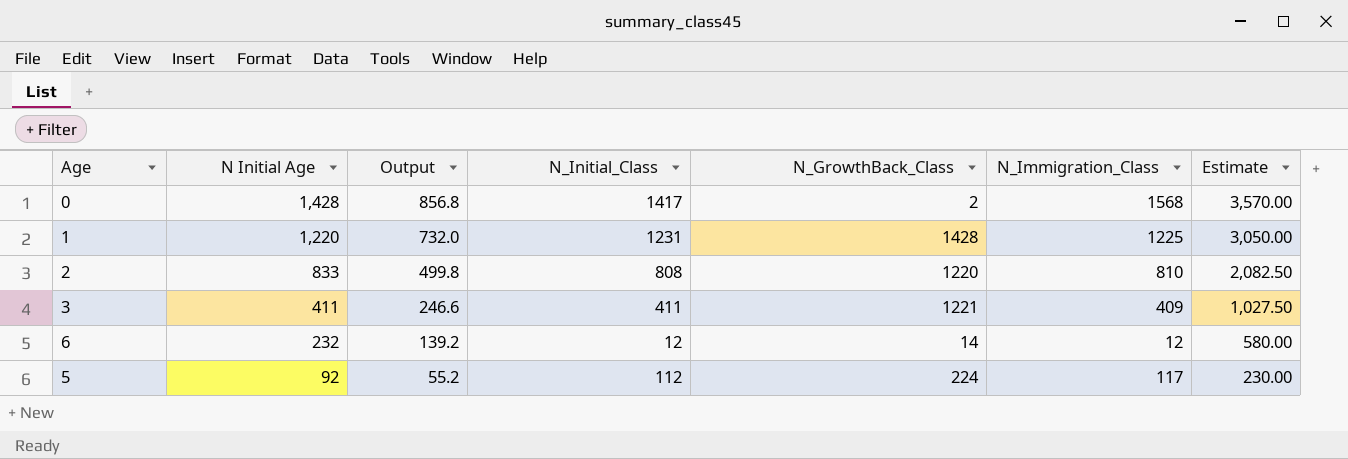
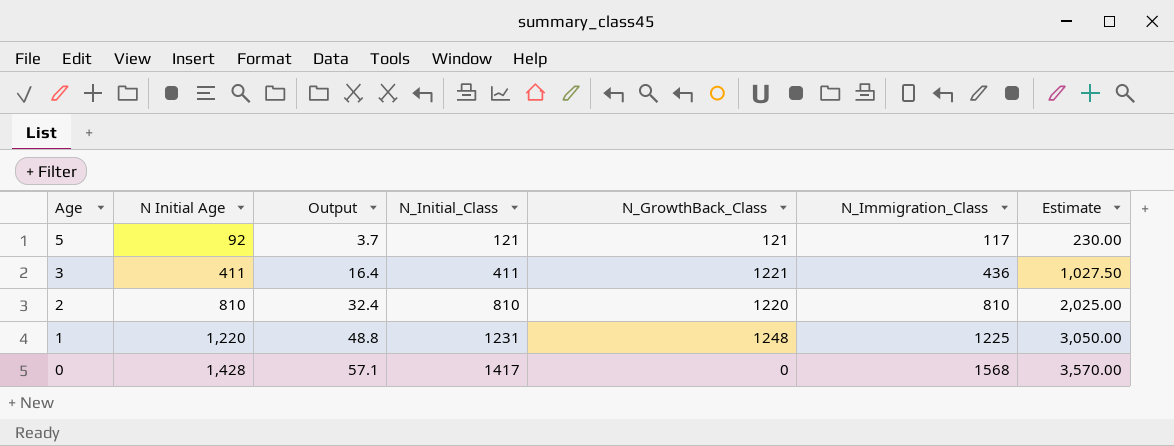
row order: N Initial Age descending -> Age descending
column Output | formula: [N Initial Age] * 0.6 -> [N Initial Age] * 0.04
row 6: 232 | 139.2 | 12 | 14 | 12 | 580.00 -> none
5 | N_Initial_Class: 112 -> 121
5 | N_GrowthBack_Class: 224 -> 121
3 | N_Immigration_Class: 409 -> 436
2 | N Initial Age: 833 -> 810
2 | N_Initial_Class: 808 -> 810
2 | Estimate: 2,082.50 -> 2,025.00
1 | N_GrowthBack_Class: 1428 -> 1248
0 | N_GrowthBack_Class: 2 -> 0

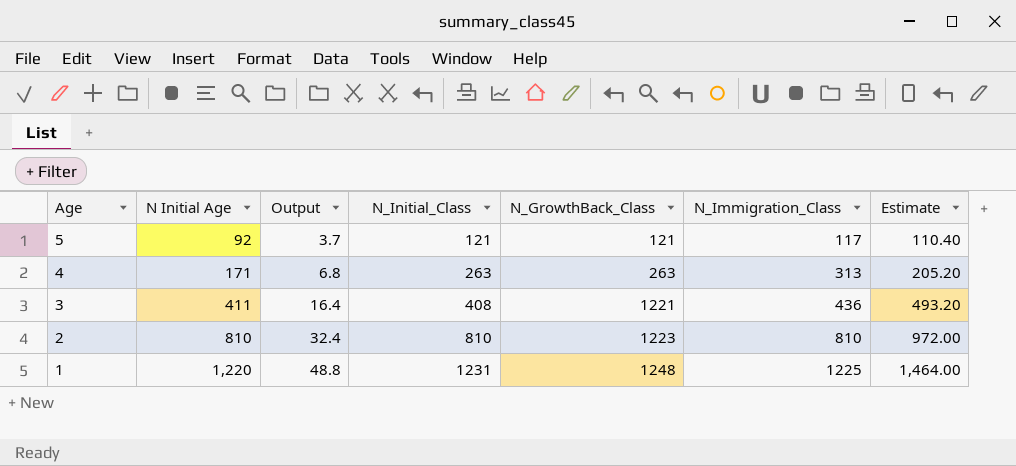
column Estimate | formula: [N Initial Age] * 2.5 -> [N Initial Age] * 1.2
row 0: 1,428 | 57.1 | 1417 | 0 | 1568 | 3,570.00 -> none
row 4: none -> 171 | 6.8 | 263 | 263 | 313 | 205.20
3 | N_Initial_Class: 411 -> 408
2 | N_GrowthBack_Class: 1220 -> 1223

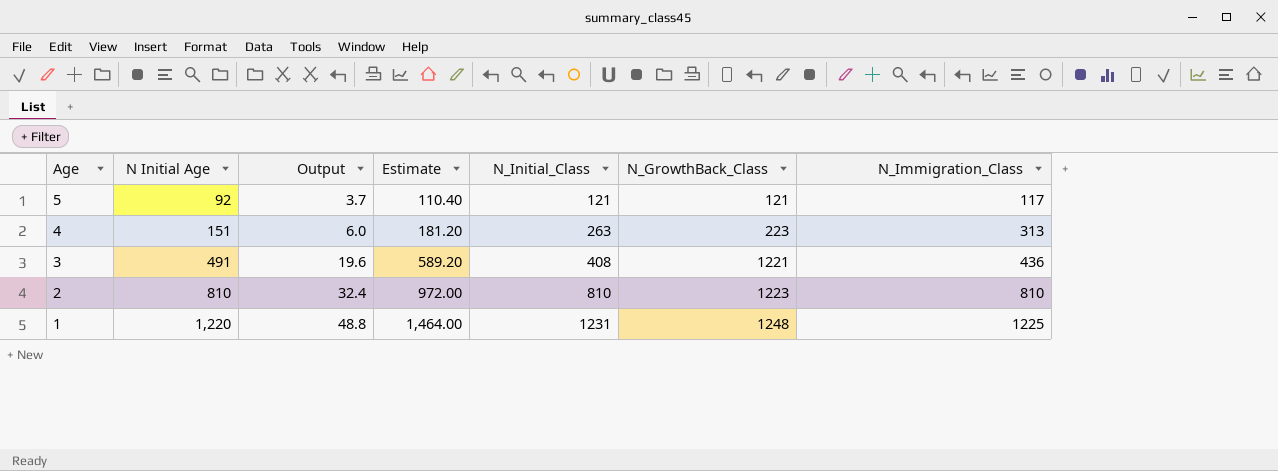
column Estimate | position: 7 -> 4
4 | N Initial Age: 171 -> 151
4 | Output: 6.8 -> 6.0
4 | Estimate: 205.20 -> 181.20
4 | N_GrowthBack_Class: 263 -> 223
3 | N Initial Age: 411 -> 491
3 | Output: 16.4 -> 19.6
3 | Estimate: 493.20 -> 589.20

